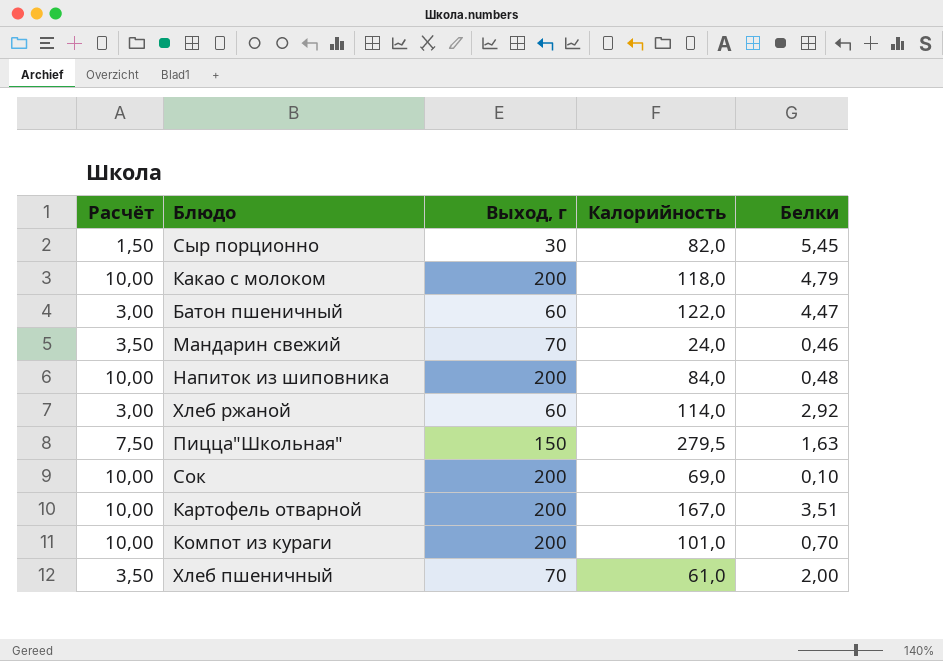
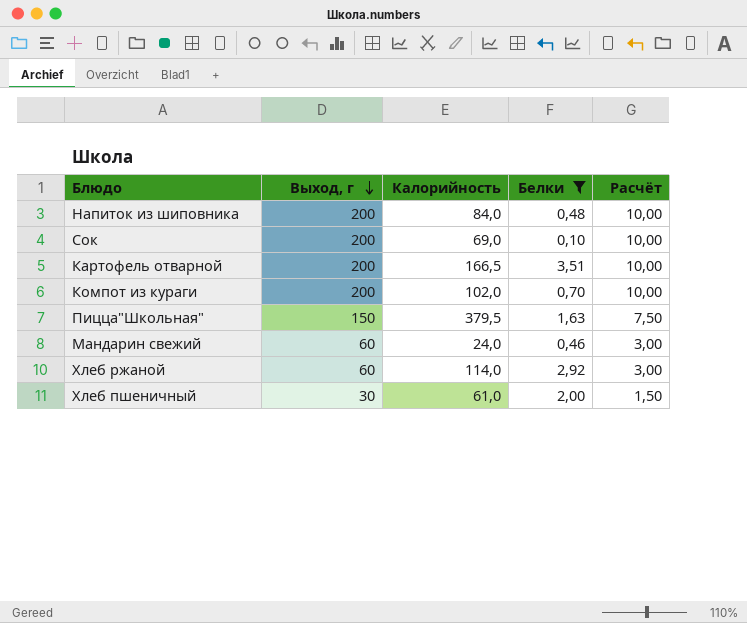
filter: none -> Белки <= 3,51
row order: none -> Выход, г descending
column Расчёт | position: 1 -> 5
Картофель отварной | Калорийность: 167,0 -> 166,5
Компот из кураги | Калорийность: 101,0 -> 102,0
Пицца"Школьная" | Калорийность: 279,5 -> 379,5
Мандарин свежий | Выход, г: 70 -> 60
Мандарин свежий | Расчёт: 3,50 -> 3,00
Хлеб пшеничный | Выход, г: 70 -> 30
Хлеб пшеничный | Расчёт: 3,50 -> 1,50

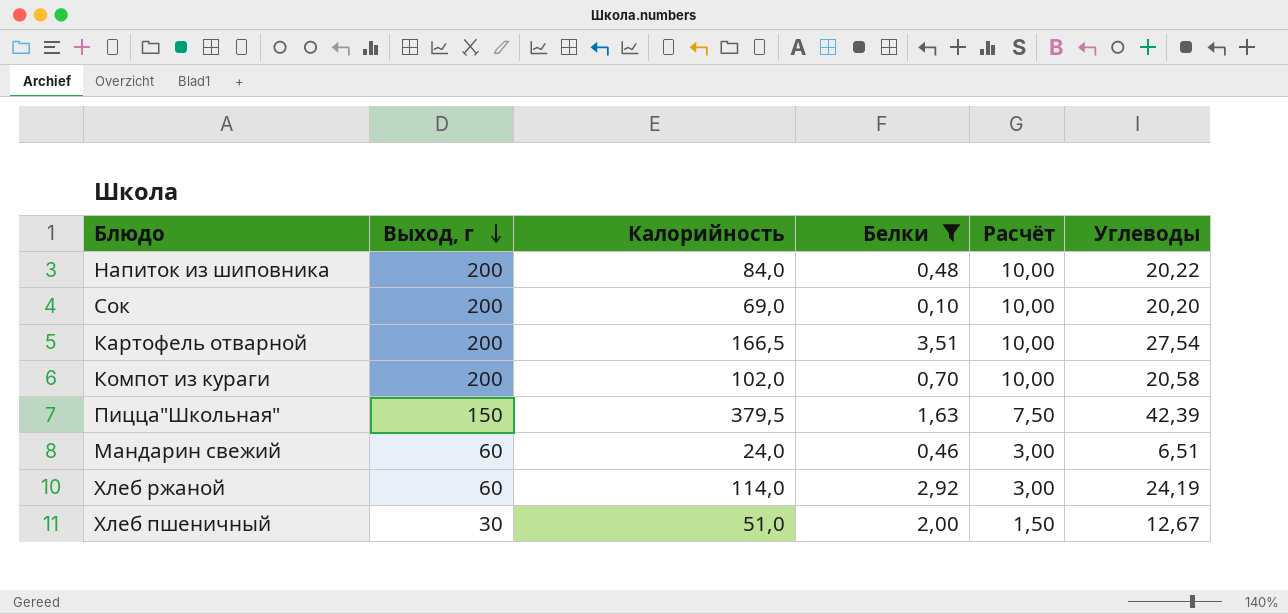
column Углеводы | position: none -> 6
Хлеб пшеничный | Калорийность: 61,0 -> 51,0

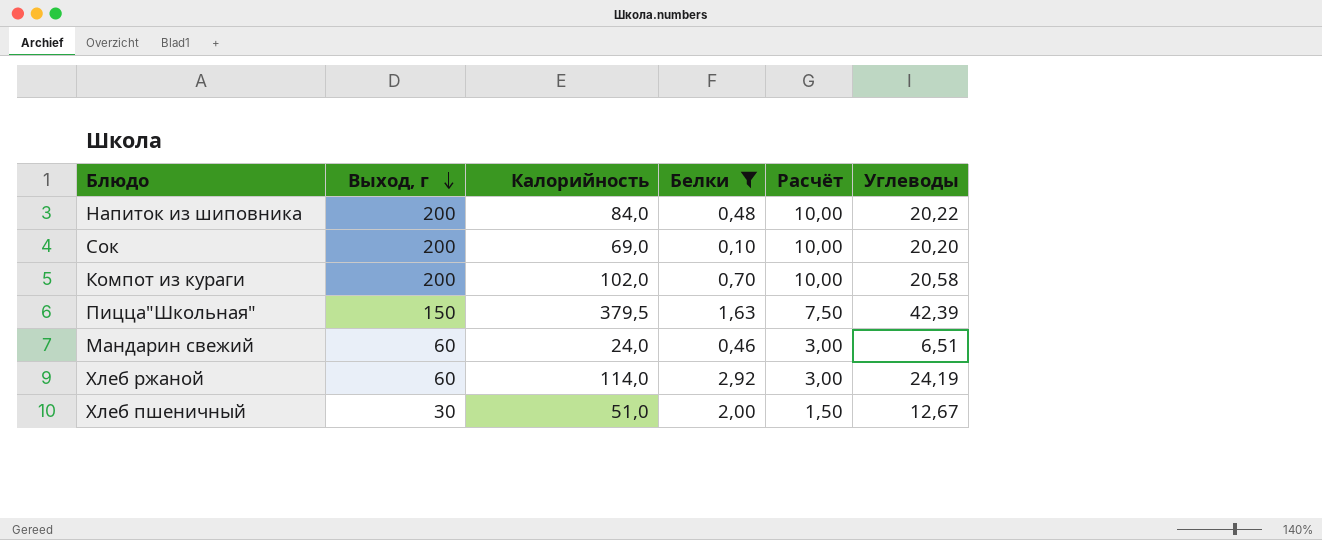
row Картофель отварной: 200 | 166,5 | 3,51 | 10,00 | 27,54 -> none

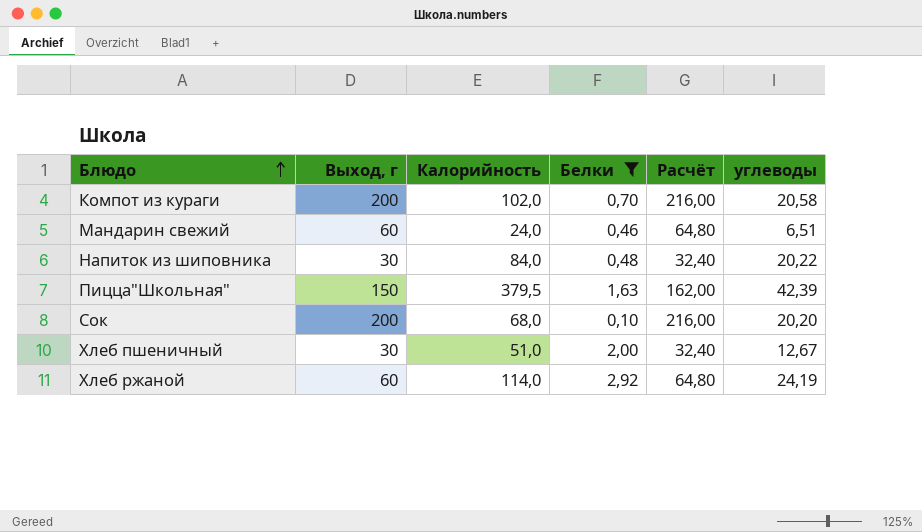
row order: Выход, г descending -> Блюдо ascending
column Расчёт | formula: [Выход, г] * 0,05 -> [Выход, г] * 1,08
column name: Углеводы -> углеводы
Напиток из шиповника | Выход, г: 200 -> 30
Сок | Калорийность: 69,0 -> 68,0

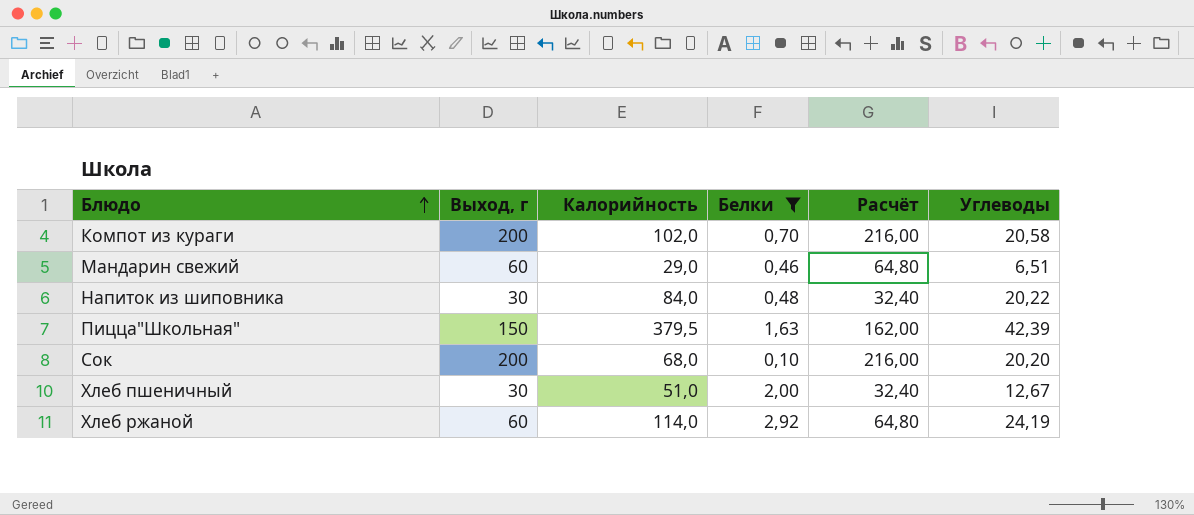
column name: углеводы -> Углеводы
Мандарин свежий | Калорийность: 24,0 -> 29,0

